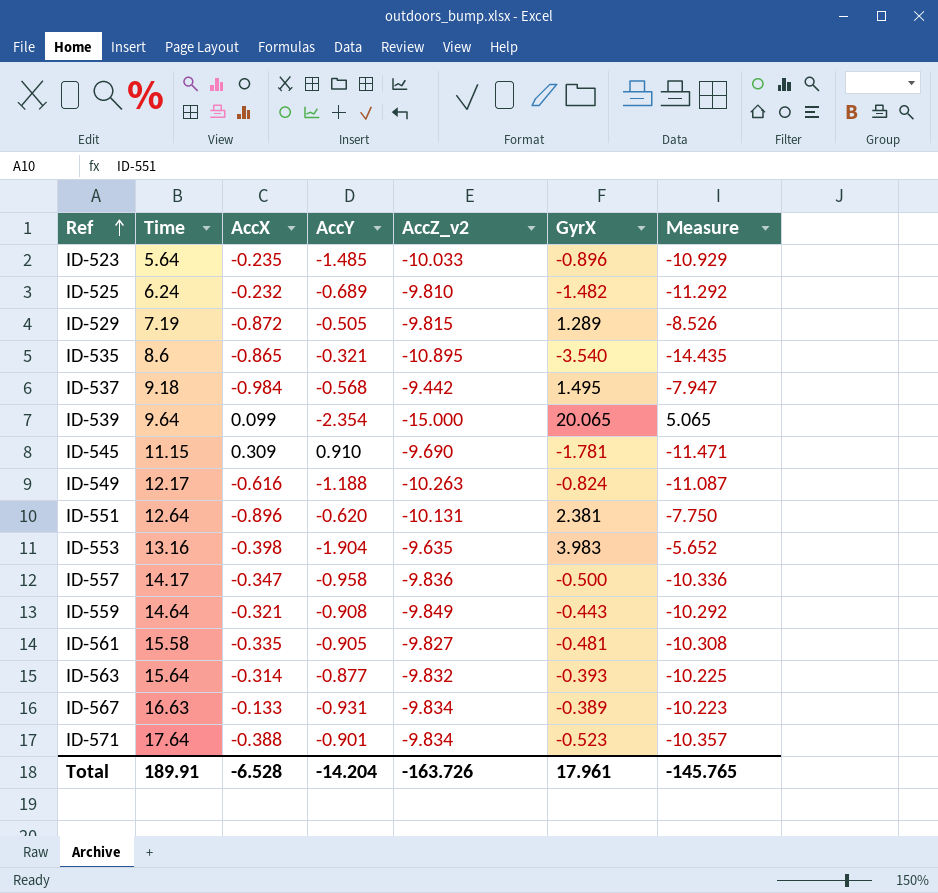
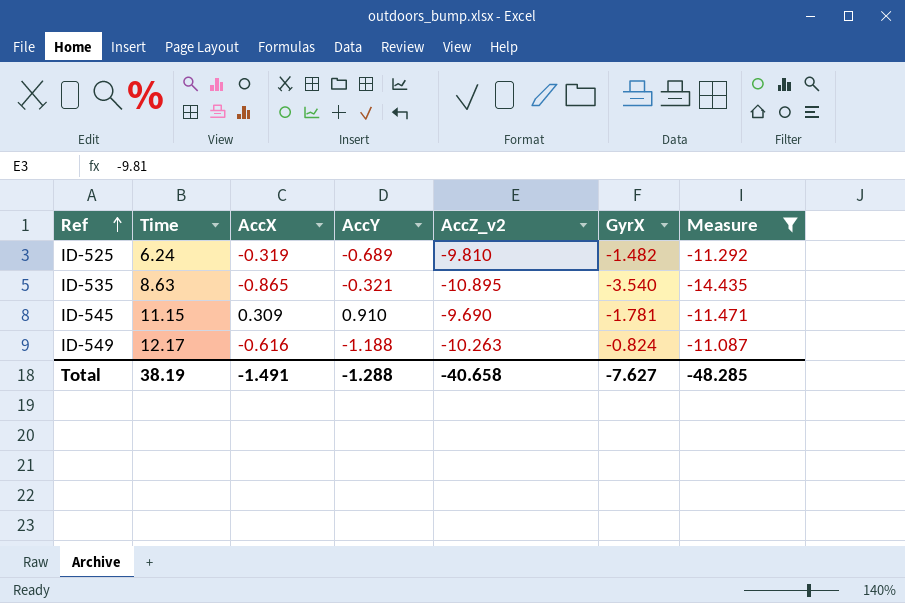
filter: none -> Measure <= -11.087
ID-525 | AccX: -0.232 -> -0.319
ID-535 | Time: 8.6 -> 8.63
Total | Time: 189.91 -> 38.19
Total | AccX: -6.528 -> -1.491
Total | AccY: -14.204 -> -1.288
Total | AccZ_v2: -163.726 -> -40.658
Total | GyrX: 17.961 -> -7.627
Total | Measure: -145.765 -> -48.285

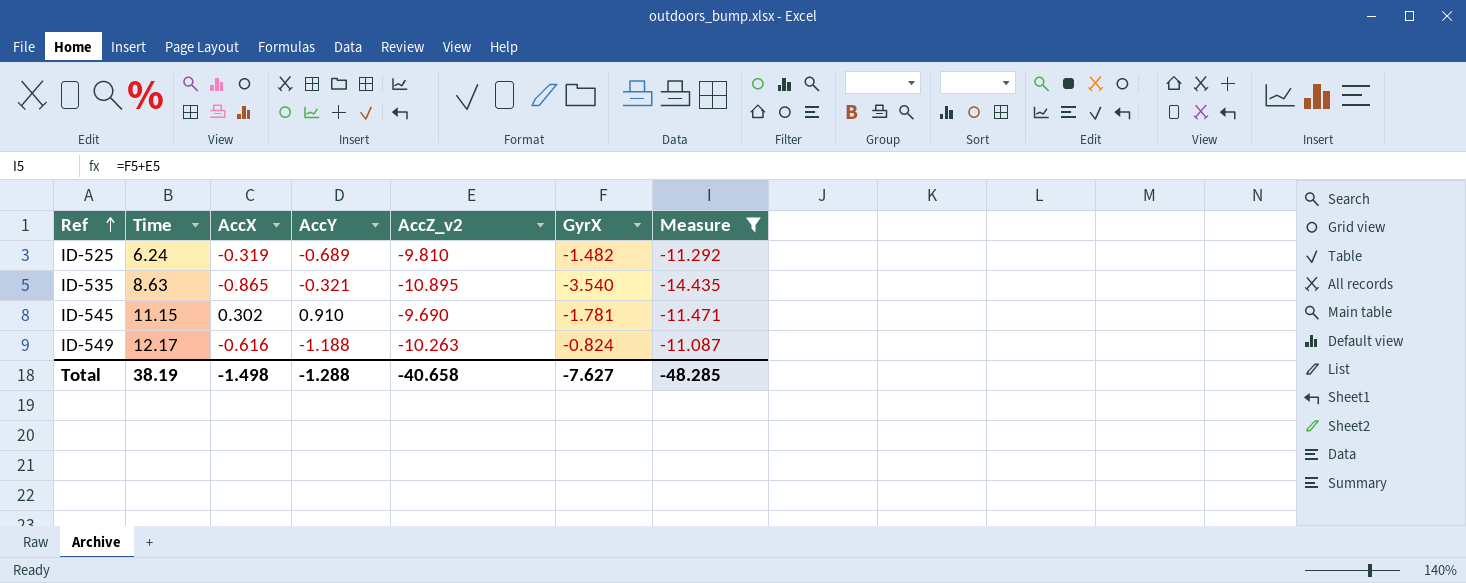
ID-545 | AccX: 0.309 -> 0.302
Total | AccX: -1.491 -> -1.498

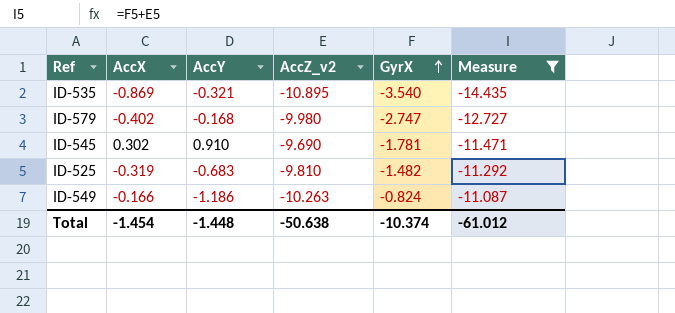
row order: Ref ascending -> GyrX ascending
column Time | position: 2 -> none
ID-535 | AccX: -0.865 -> -0.869
row ID-579: none -> -0.402 | -0.168 | -9.980 | -2.747 | -12.727
ID-525 | AccY: -0.689 -> -0.683
ID-549 | AccX: -0.616 -> -0.166
ID-549 | AccY: -1.188 -> -1.186
Total | AccX: -1.498 -> -1.454
Total | AccY: -1.288 -> -1.448
Total | AccZ_v2: -40.658 -> -50.638
Total | GyrX: -7.627 -> -10.374
Total | Measure: -48.285 -> -61.012

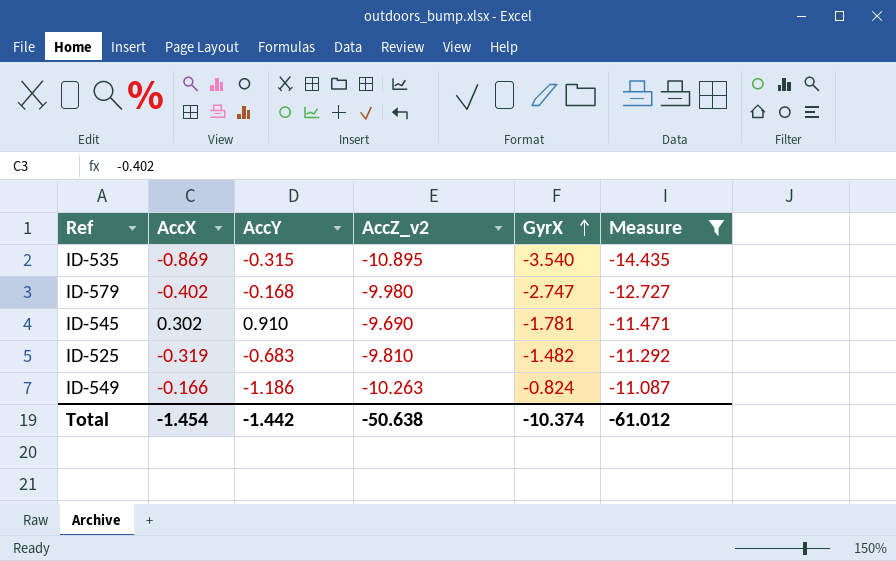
ID-535 | AccY: -0.321 -> -0.315
Total | AccY: -1.448 -> -1.442

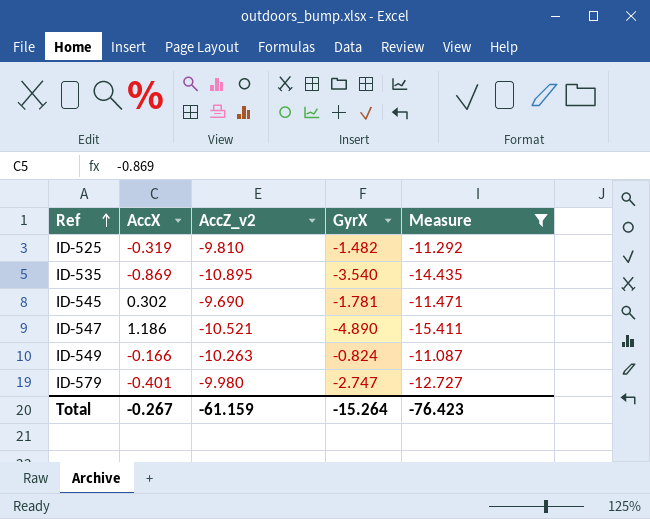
row order: GyrX ascending -> Ref ascending
column AccY | position: 3 -> none
row ID-547: none -> 1.186 | -10.521 | -4.890 | -15.411
ID-579 | AccX: -0.402 -> -0.401
Total | AccX: -1.454 -> -0.267
Total | AccZ_v2: -50.638 -> -61.159
Total | GyrX: -10.374 -> -15.264
Total | Measure: -61.012 -> -76.423

